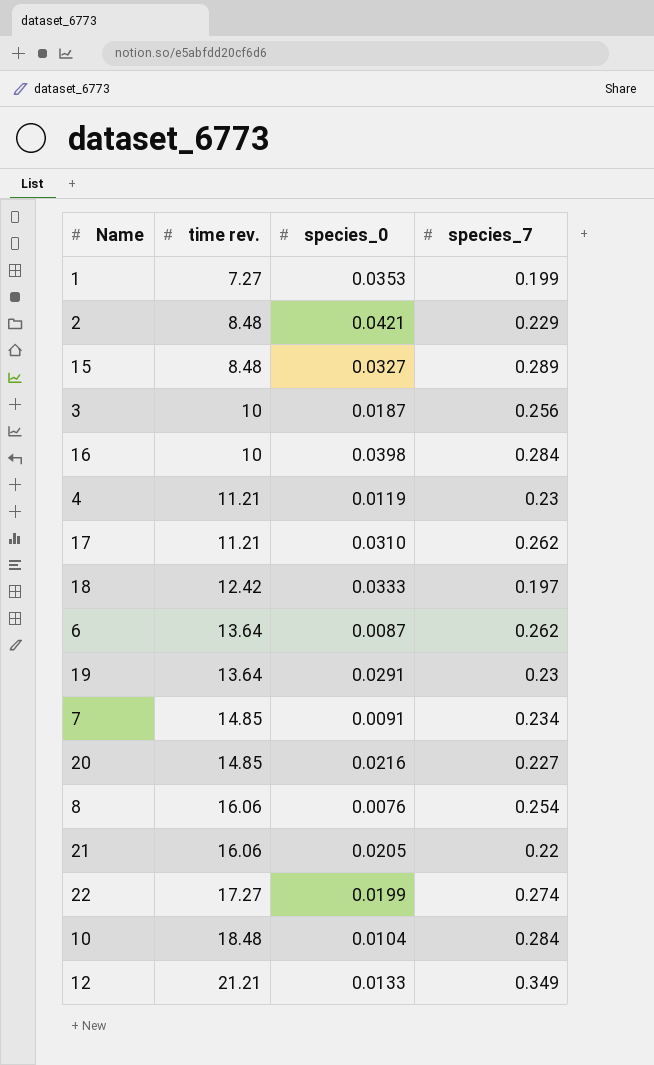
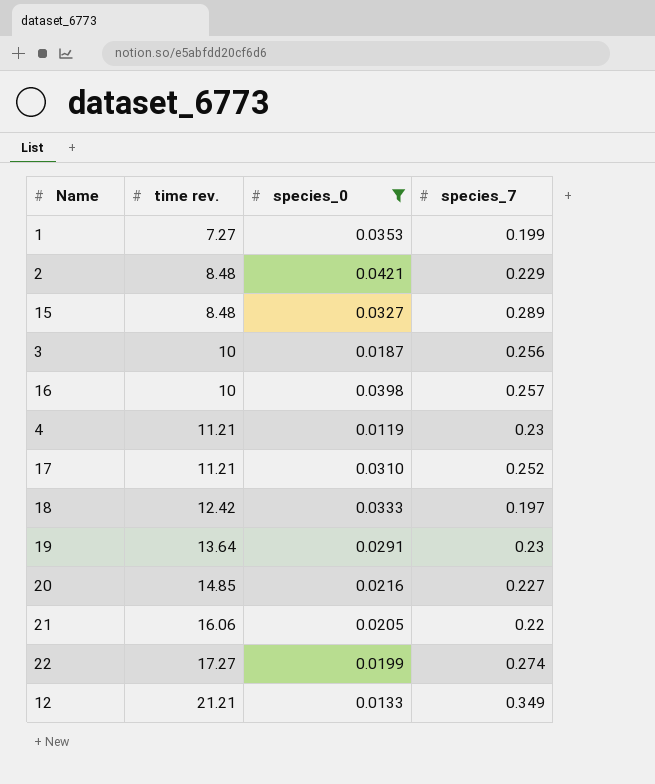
filter: none -> species_0 >= 0.0119
16 | species_7: 0.284 -> 0.257
17 | species_7: 0.262 -> 0.252

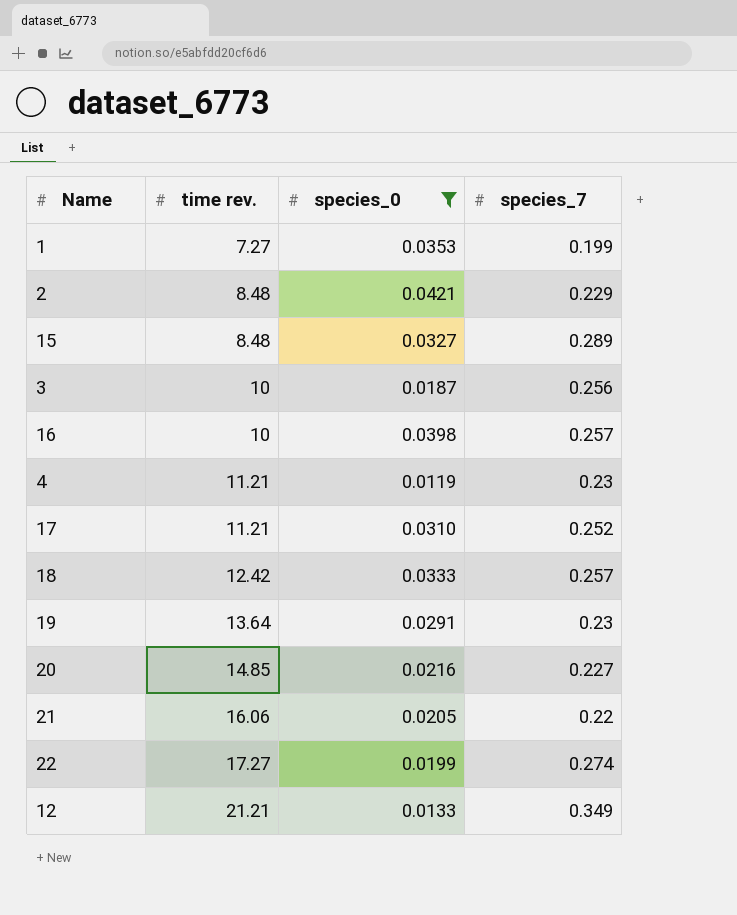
18 | species_7: 0.197 -> 0.257

